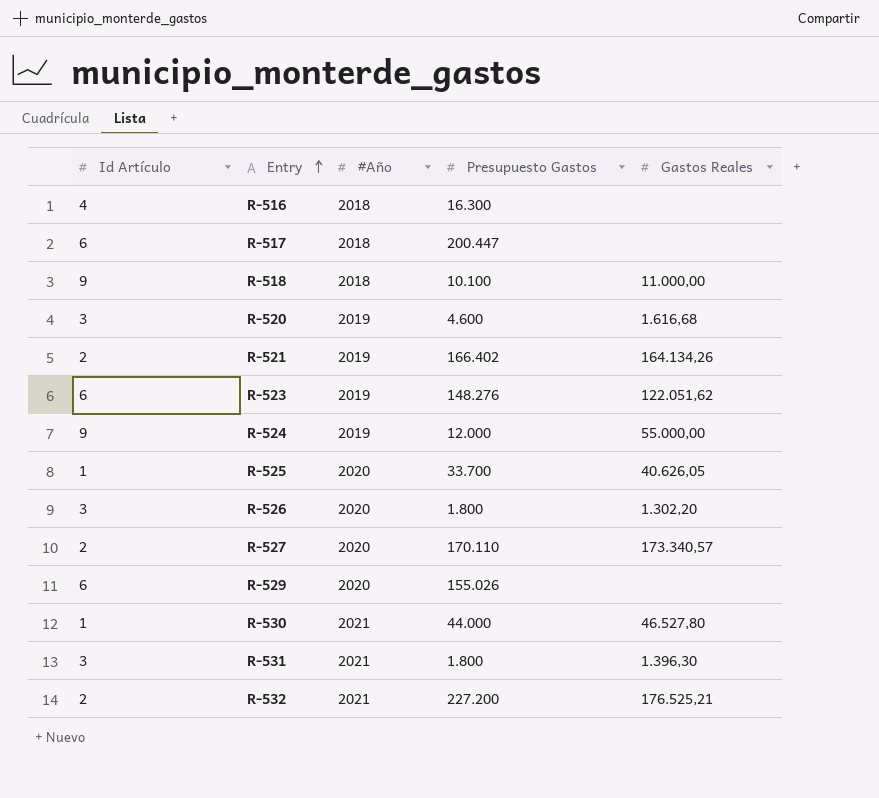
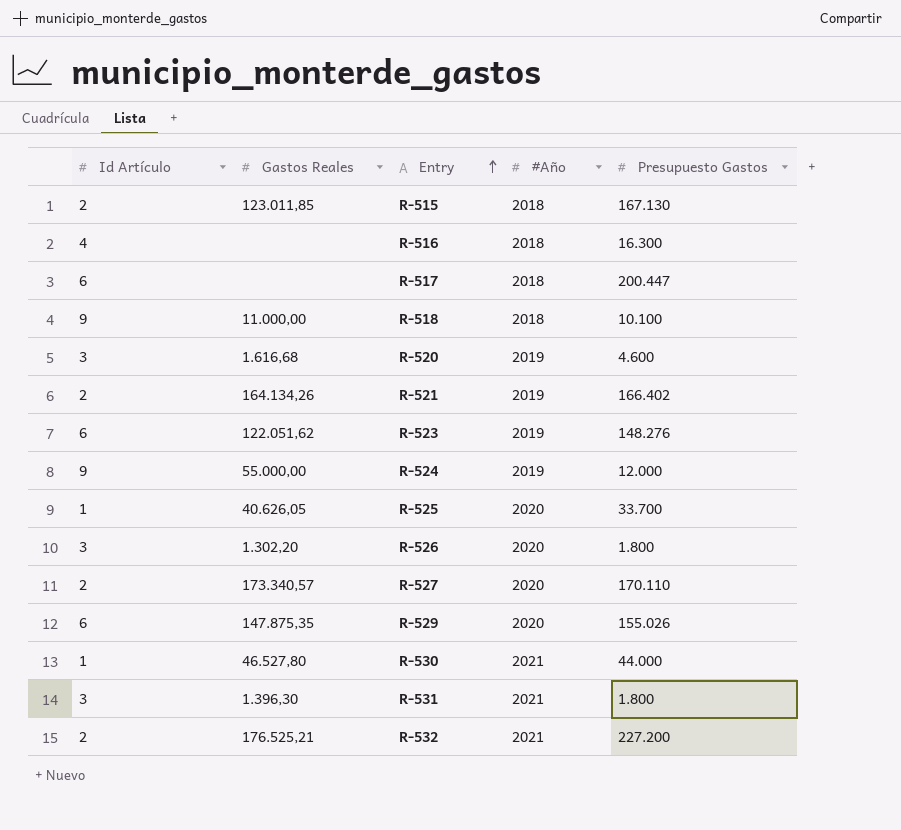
column Gastos Reales | position: 5 -> 2
row R-515: none -> 2 | 123.011,85 | 2018 | 167.130
R-529 | Gastos Reales: none -> 147.875,35

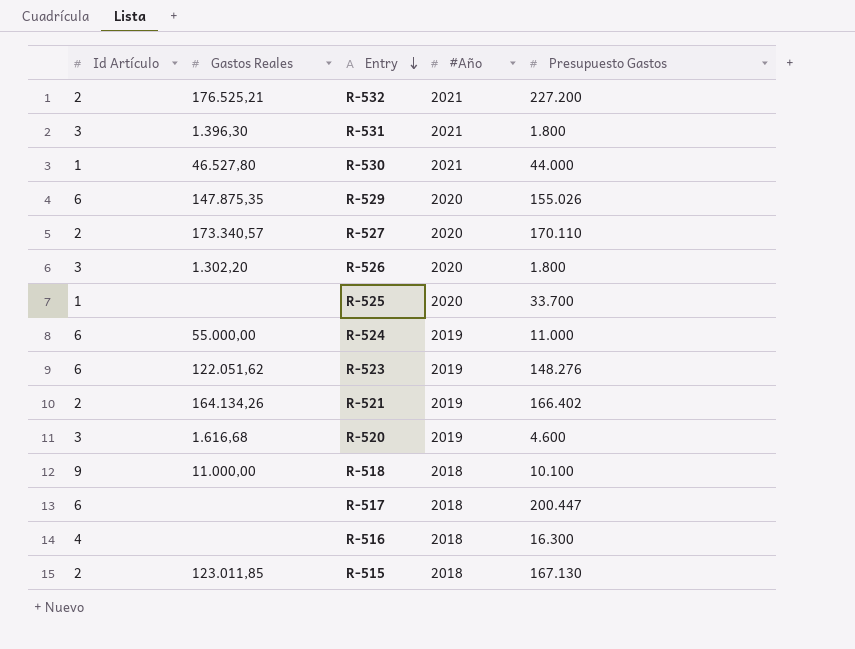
row order: Entry ascending -> Entry descending
R-525 | Gastos Reales: 40.626,05 -> none
R-524 | Id Artículo: 9 -> 6
R-524 | Presupuesto Gastos: 12.000 -> 11.000

